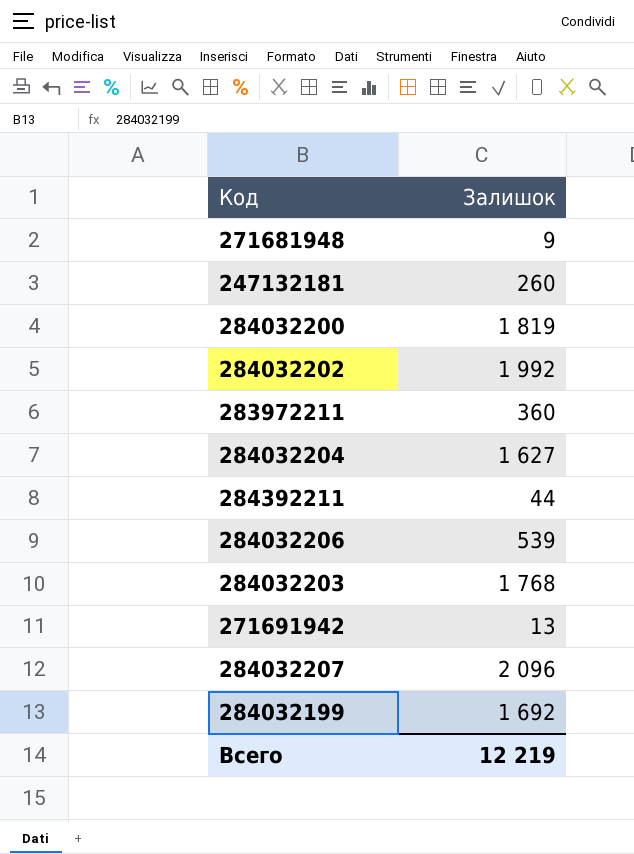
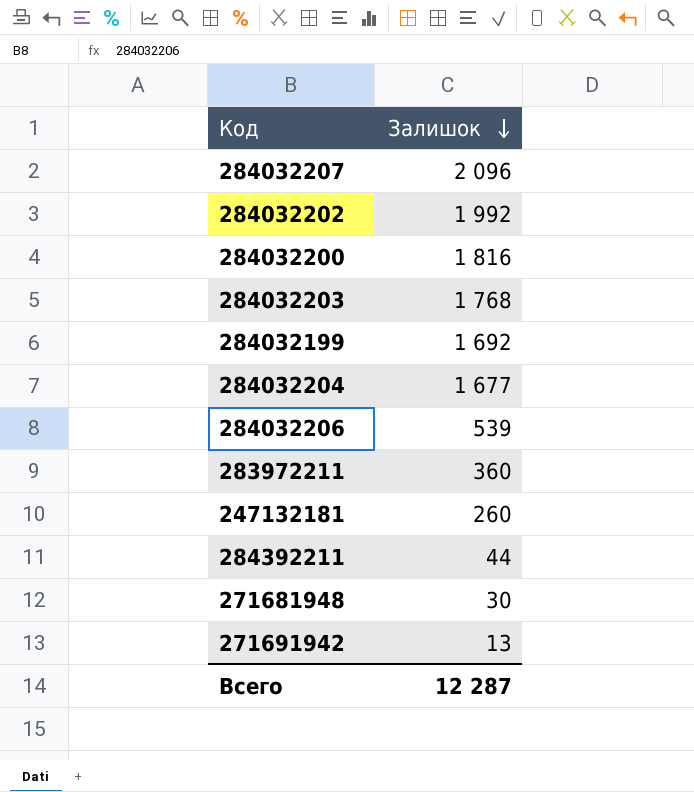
row order: none -> Залишок descending
284032200 | Залишок: 1 819 -> 1 816
284032204 | Залишок: 1 627 -> 1 677
271681948 | Залишок: 9 -> 30
Всего | Залишок: 12 219 -> 12 287

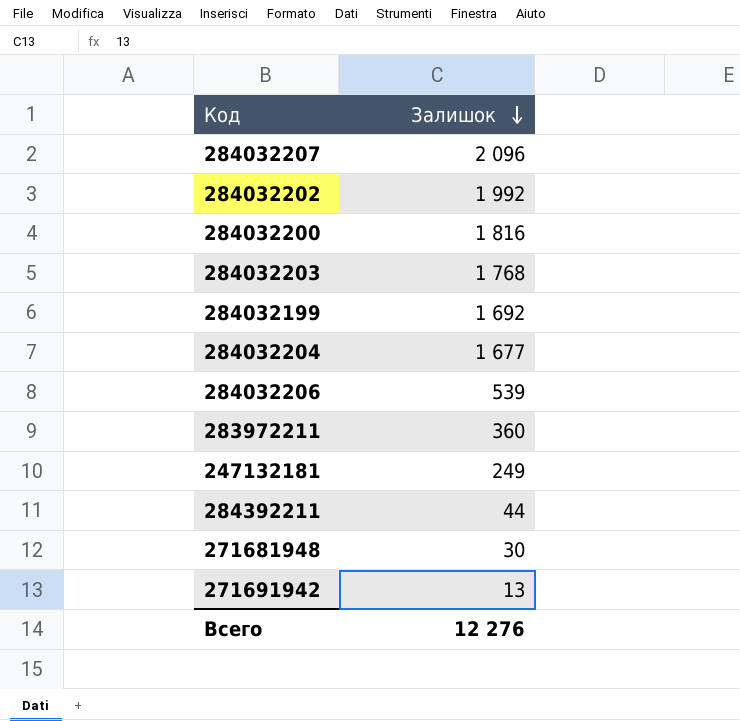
247132181 | Залишок: 260 -> 249
Всего | Залишок: 12 287 -> 12 276

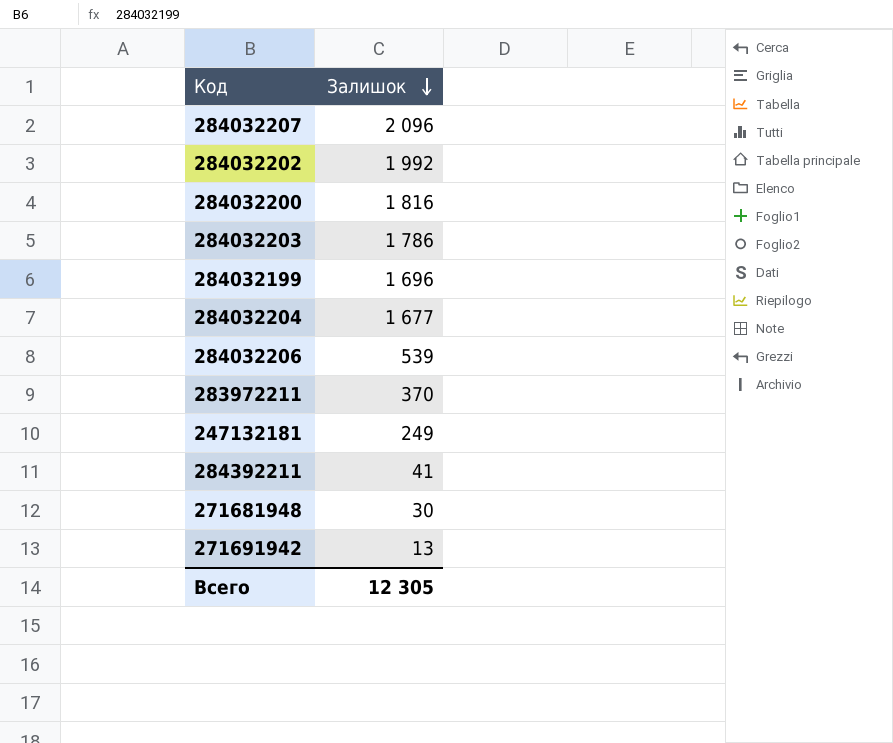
284032203 | Залишок: 1 768 -> 1 786
284032199 | Залишок: 1 692 -> 1 696
283972211 | Залишок: 360 -> 370
284392211 | Залишок: 44 -> 41
Всего | Залишок: 12 276 -> 12 305

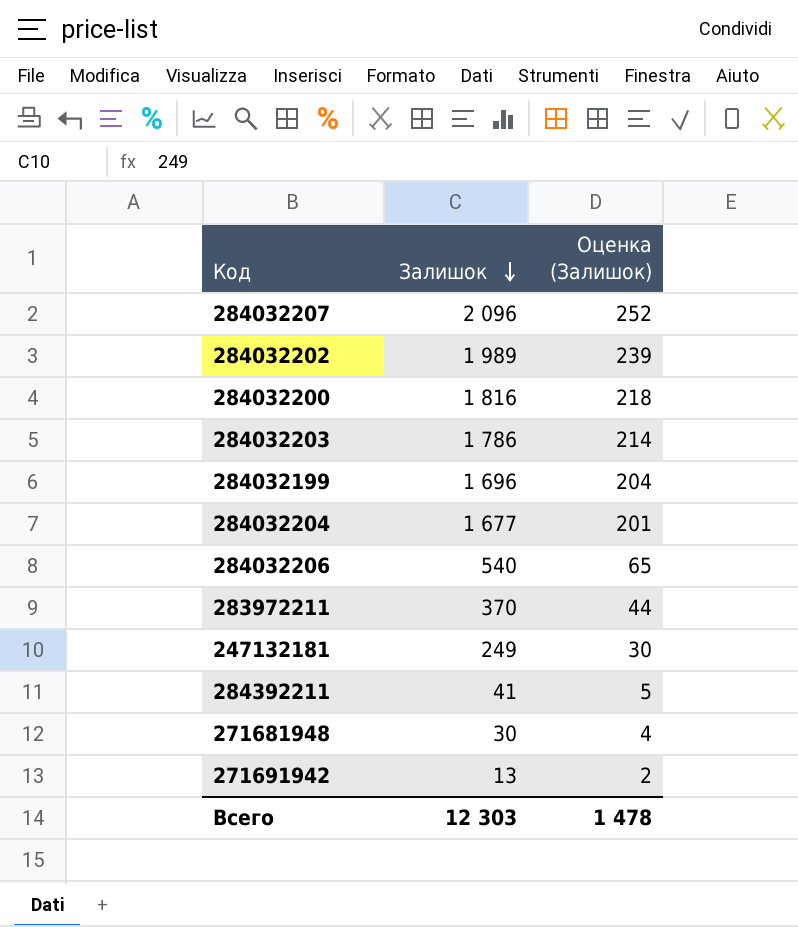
column Оценка (Залишок) | formula: none -> [Залишок] * 0,12
284032202 | Залишок: 1 992 -> 1 989
284032206 | Залишок: 539 -> 540
Всего | Залишок: 12 305 -> 12 303

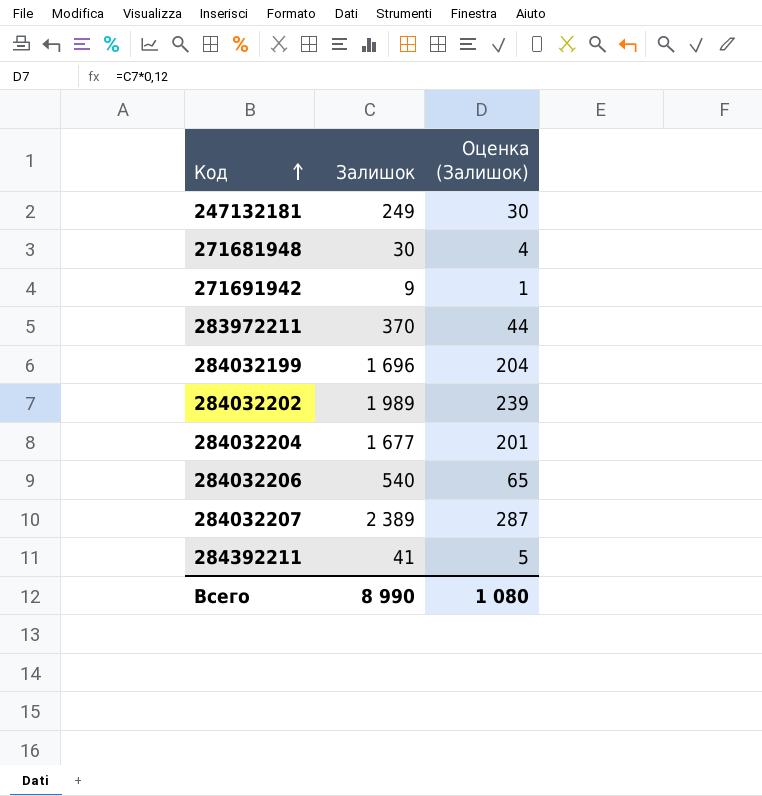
row order: Залишок descending -> Код ascending
row 284032200: 1 816 | 218 -> none
row 284032203: 1 786 | 214 -> none
271691942 | Залишок: 13 -> 9
271691942 | Оценка (Залишок): 2 -> 1
284032207 | Залишок: 2 096 -> 2 389
284032207 | Оценка (Залишок): 252 -> 287
Всего | Залишок: 12 303 -> 8 990
Всего | Оценка (Залишок): 1 478 -> 1 080

